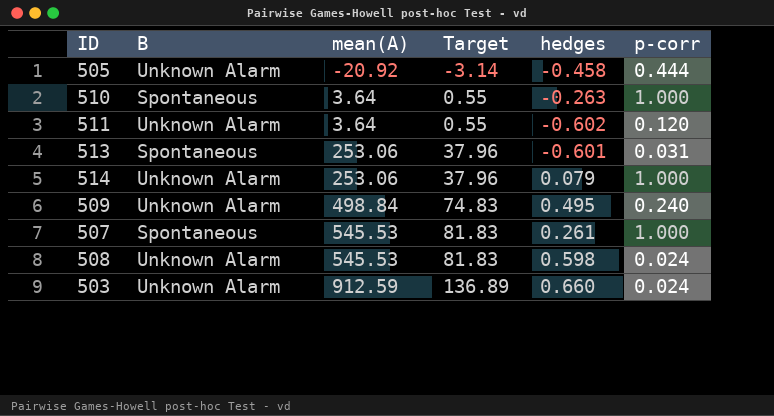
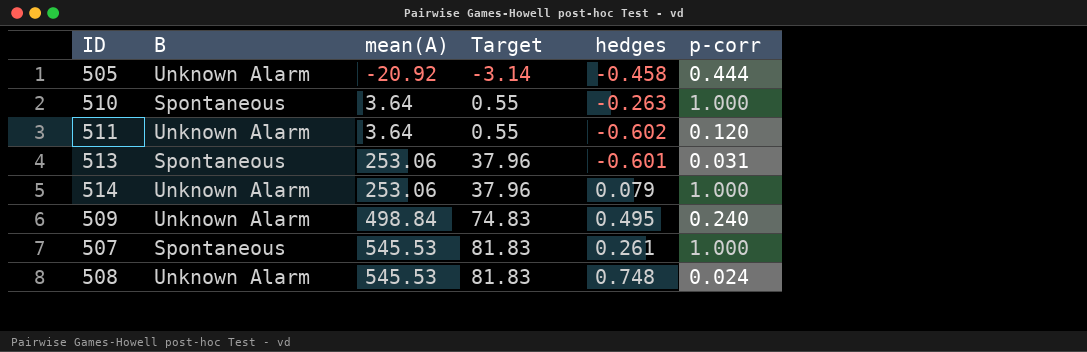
row 503: Unknown Alarm | 912.59 | 136.89 | 0.660 | 0.024 -> none
508 | hedges: 0.598 -> 0.748

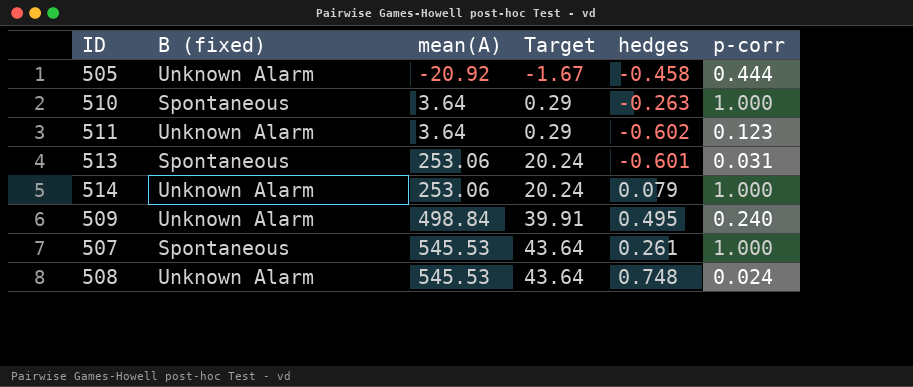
column name: B -> B (fixed)
column Target | formula: [mean(A)] * 0.15 -> [mean(A)] * 0.08
511 | p-corr: 0.120 -> 0.123

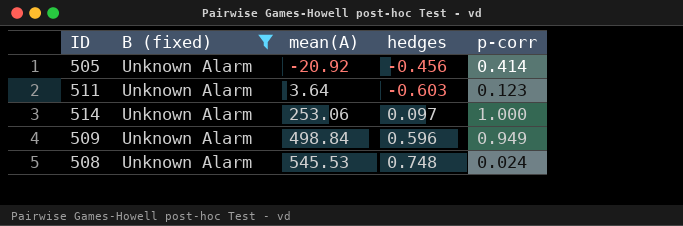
filter: none -> B (fixed) = Unknown Alarm
column Target | formula: [mean(A)] * 0.08 -> none
505 | hedges: -0.458 -> -0.456
505 | p-corr: 0.444 -> 0.414
511 | hedges: -0.602 -> -0.603
514 | hedges: 0.079 -> 0.097
509 | hedges: 0.495 -> 0.596
509 | p-corr: 0.240 -> 0.949

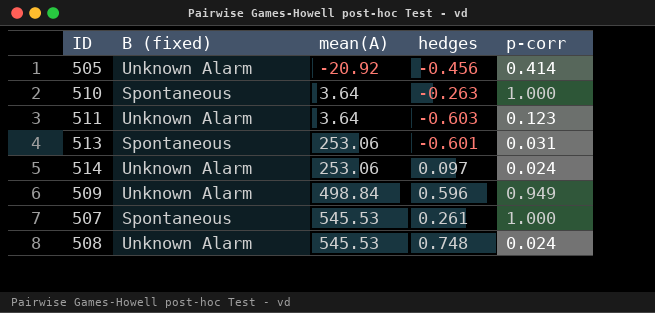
filter: B (fixed) = Unknown Alarm -> none
514 | p-corr: 1.000 -> 0.024

